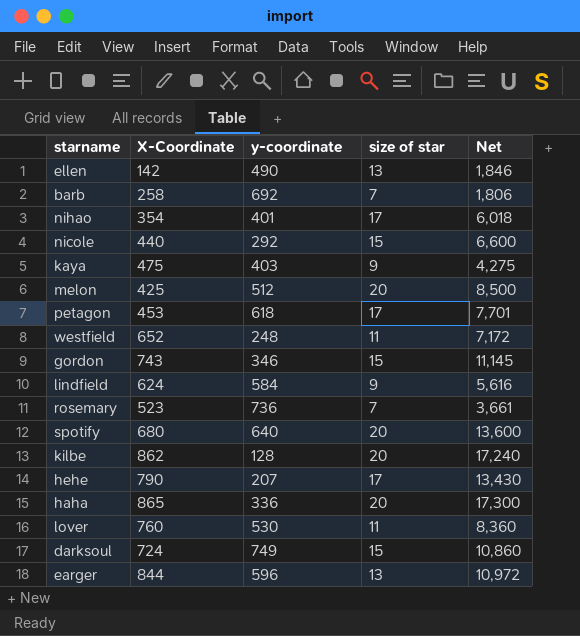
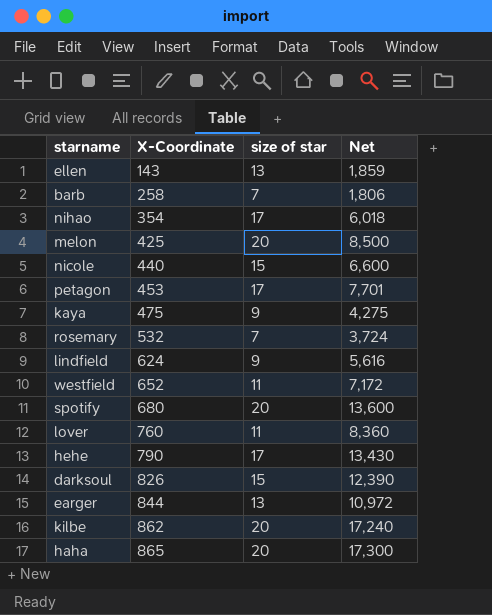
row order: none -> X-Coordinate ascending
column y-coordinate | position: 3 -> none
row gordon: 743 | 346 | 15 | 11,145 -> none
ellen | X-Coordinate: 142 -> 143
ellen | Net: 1,846 -> 1,859
rosemary | X-Coordinate: 523 -> 532
rosemary | Net: 3,661 -> 3,724
darksoul | X-Coordinate: 724 -> 826
darksoul | Net: 10,860 -> 12,390

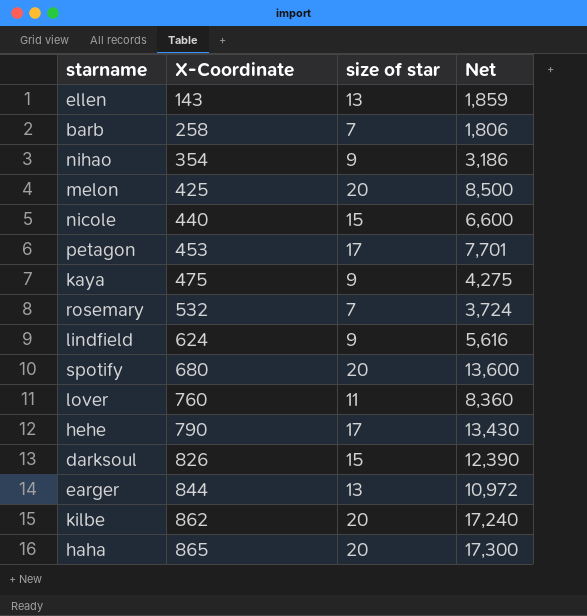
row westfield: 652 | 11 | 7,172 -> none
nihao | size of star: 17 -> 9
nihao | Net: 6,018 -> 3,186

